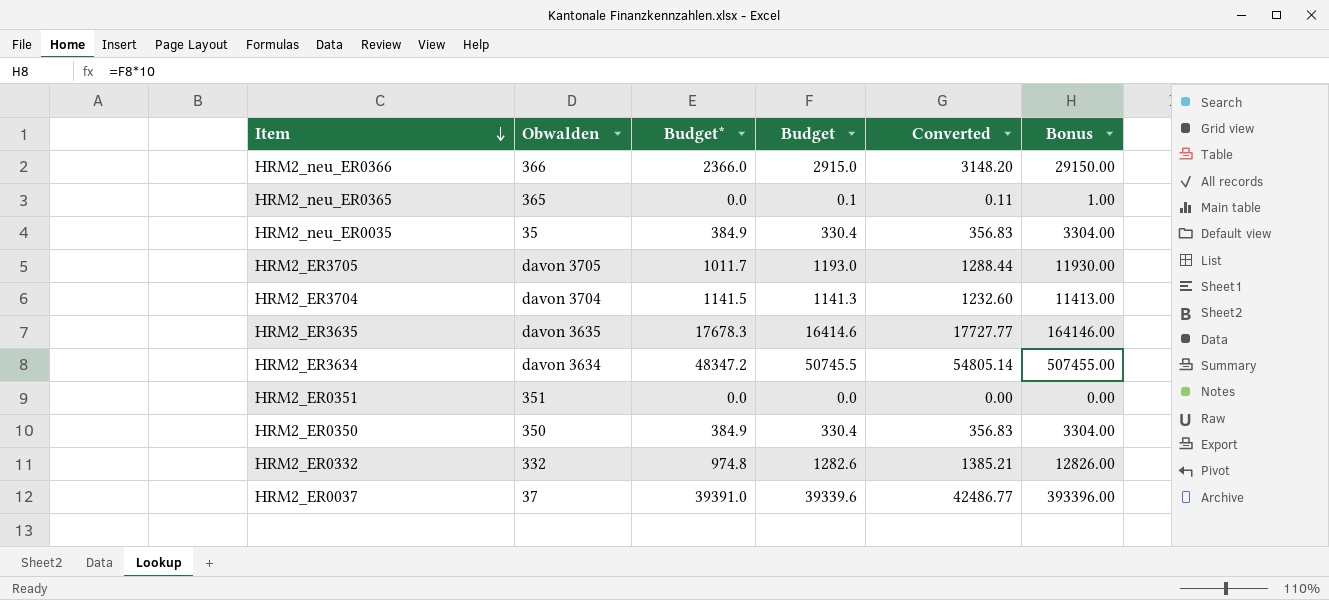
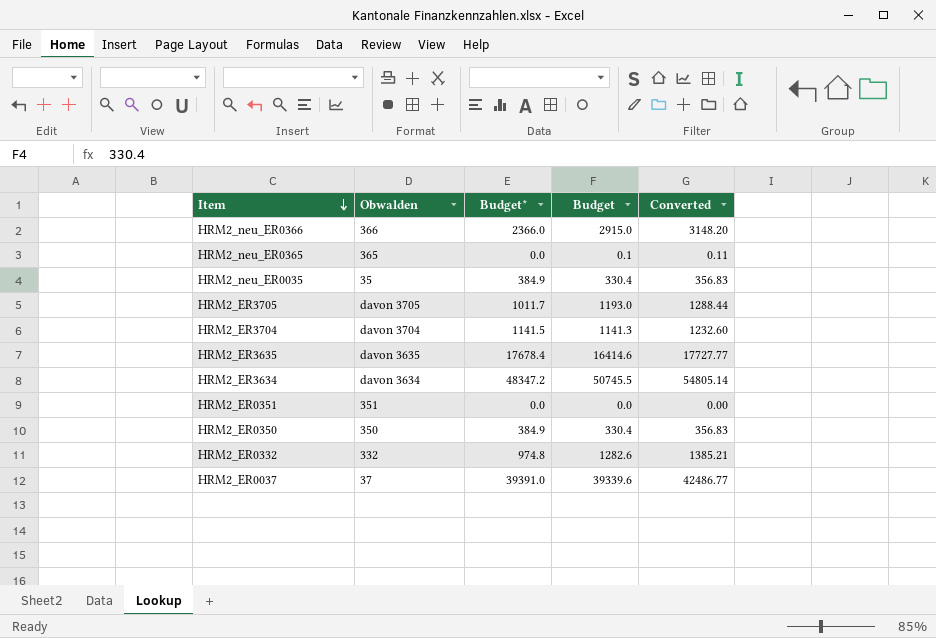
column Bonus | formula: [Budget] * 10 -> none
HRM2_ER3635 | Budget*: 17678.3 -> 17678.4

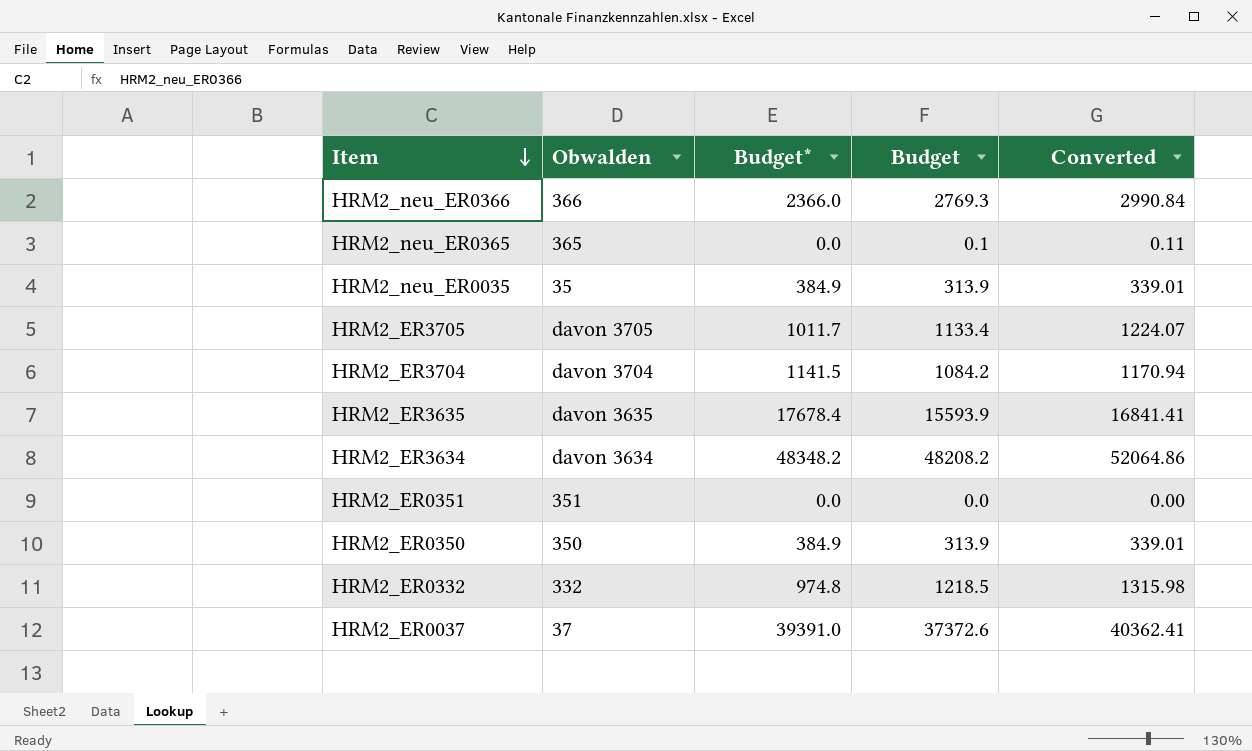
HRM2_neu_ER0366 | Budget: 2915.0 -> 2769.3
HRM2_neu_ER0366 | Converted: 3148.20 -> 2990.84
HRM2_neu_ER0035 | Budget: 330.4 -> 313.9
HRM2_neu_ER0035 | Converted: 356.83 -> 339.01
HRM2_ER3705 | Budget: 1193.0 -> 1133.4
HRM2_ER3705 | Converted: 1288.44 -> 1224.07
HRM2_ER3704 | Budget: 1141.3 -> 1084.2
HRM2_ER3704 | Converted: 1232.60 -> 1170.94
HRM2_ER3635 | Budget: 16414.6 -> 15593.9
HRM2_ER3635 | Converted: 17727.77 -> 16841.41
HRM2_ER3634 | Budget*: 48347.2 -> 48348.2
HRM2_ER3634 | Budget: 50745.5 -> 48208.2
HRM2_ER3634 | Converted: 54805.14 -> 52064.86
HRM2_ER0350 | Budget: 330.4 -> 313.9
HRM2_ER0350 | Converted: 356.83 -> 339.01
HRM2_ER0332 | Budget: 1282.6 -> 1218.5
HRM2_ER0332 | Converted: 1385.21 -> 1315.98
HRM2_ER0037 | Budget: 39339.6 -> 37372.6
HRM2_ER0037 | Converted: 42486.77 -> 40362.41

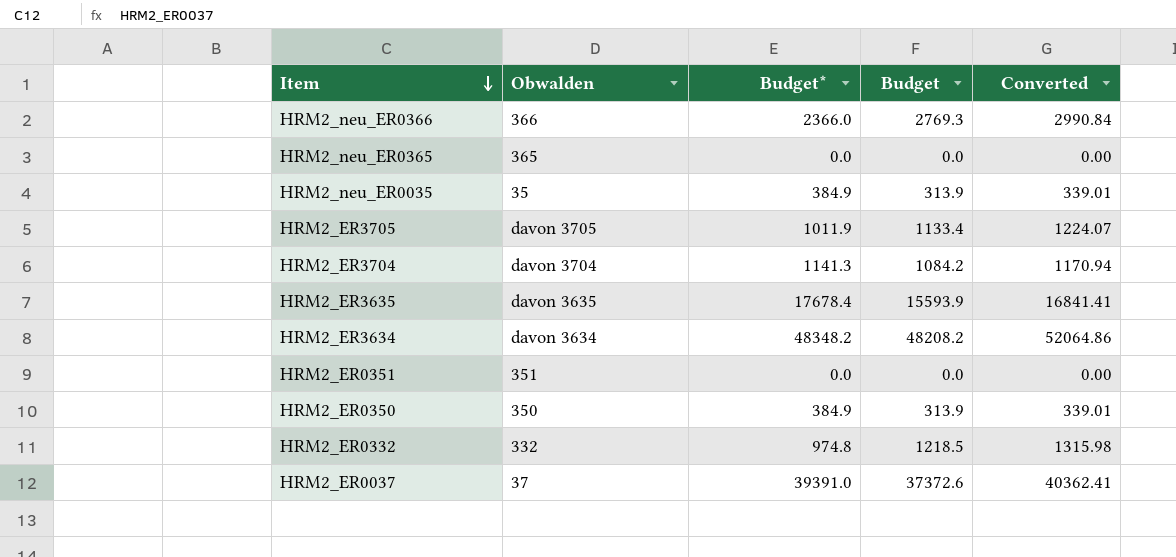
HRM2_neu_ER0365 | Budget: 0.1 -> 0.0
HRM2_neu_ER0365 | Converted: 0.11 -> 0.00
HRM2_ER3705 | Budget*: 1011.7 -> 1011.9
HRM2_ER3704 | Budget*: 1141.5 -> 1141.3

